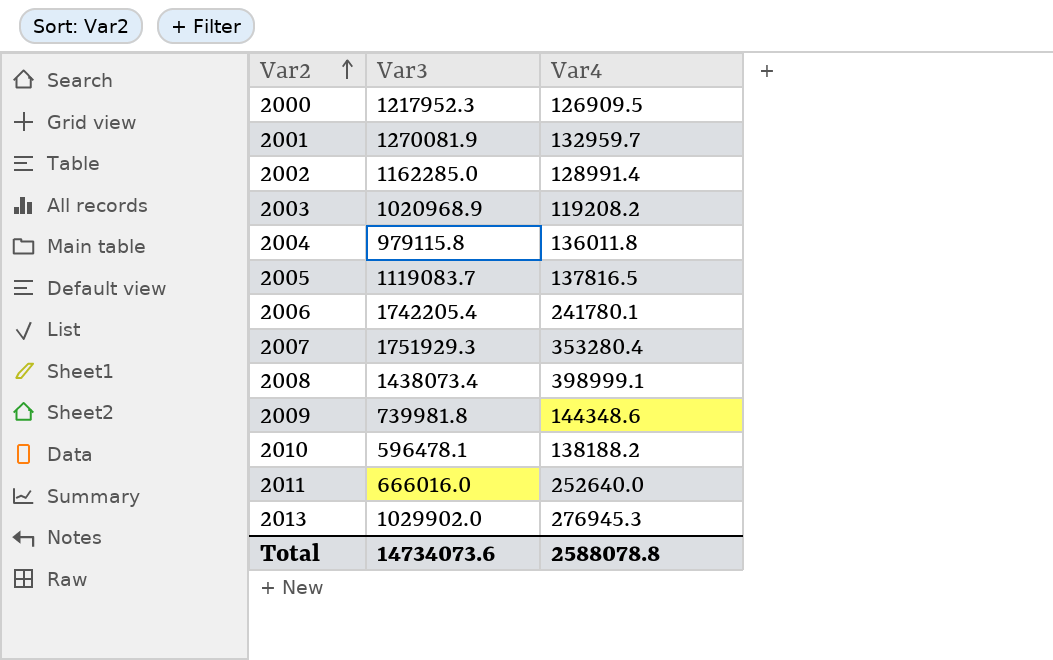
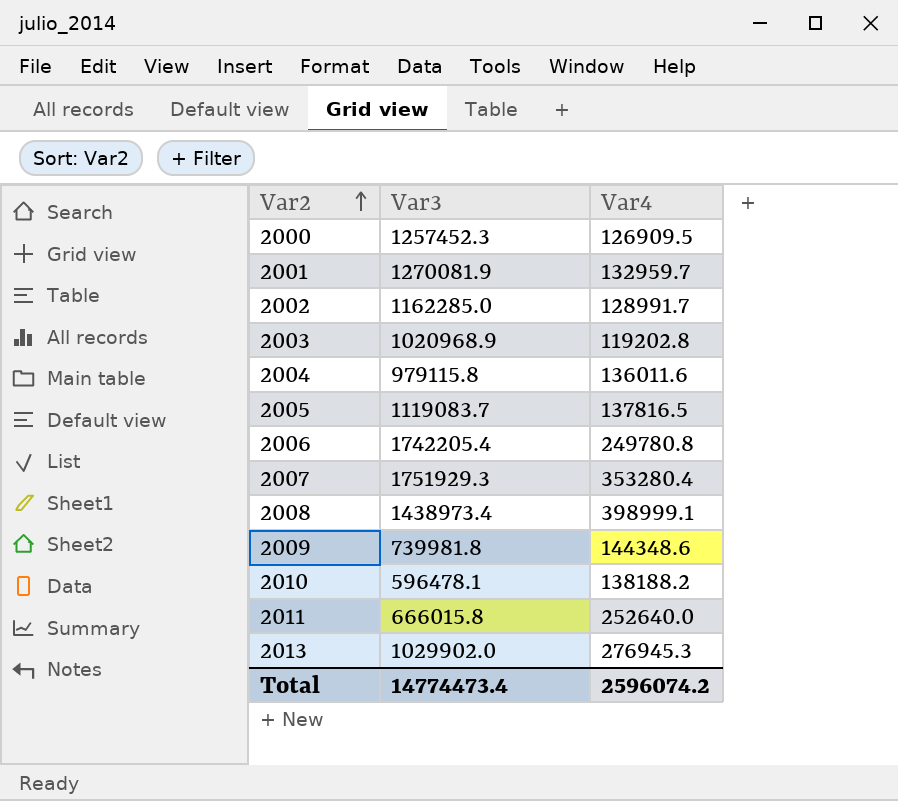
2000 | Var3: 1217952.3 -> 1257452.3
2002 | Var4: 128991.4 -> 128991.7
2003 | Var4: 119208.2 -> 119202.8
2004 | Var4: 136011.8 -> 136011.6
2006 | Var4: 241780.1 -> 249780.8
2008 | Var3: 1438073.4 -> 1438973.4
2011 | Var3: 666016.0 -> 666015.8
Total | Var3: 14734073.6 -> 14774473.4
Total | Var4: 2588078.8 -> 2596074.2

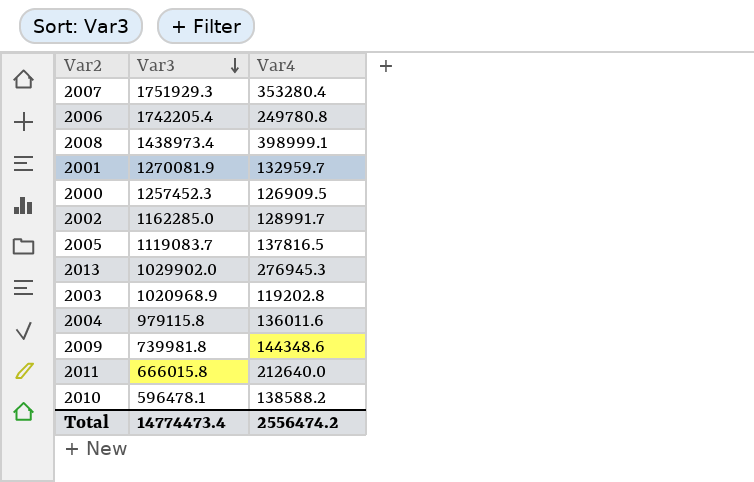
row order: Var2 ascending -> Var3 descending
2011 | Var4: 252640.0 -> 212640.0
2010 | Var4: 138188.2 -> 138588.2
Total | Var4: 2596074.2 -> 2556474.2

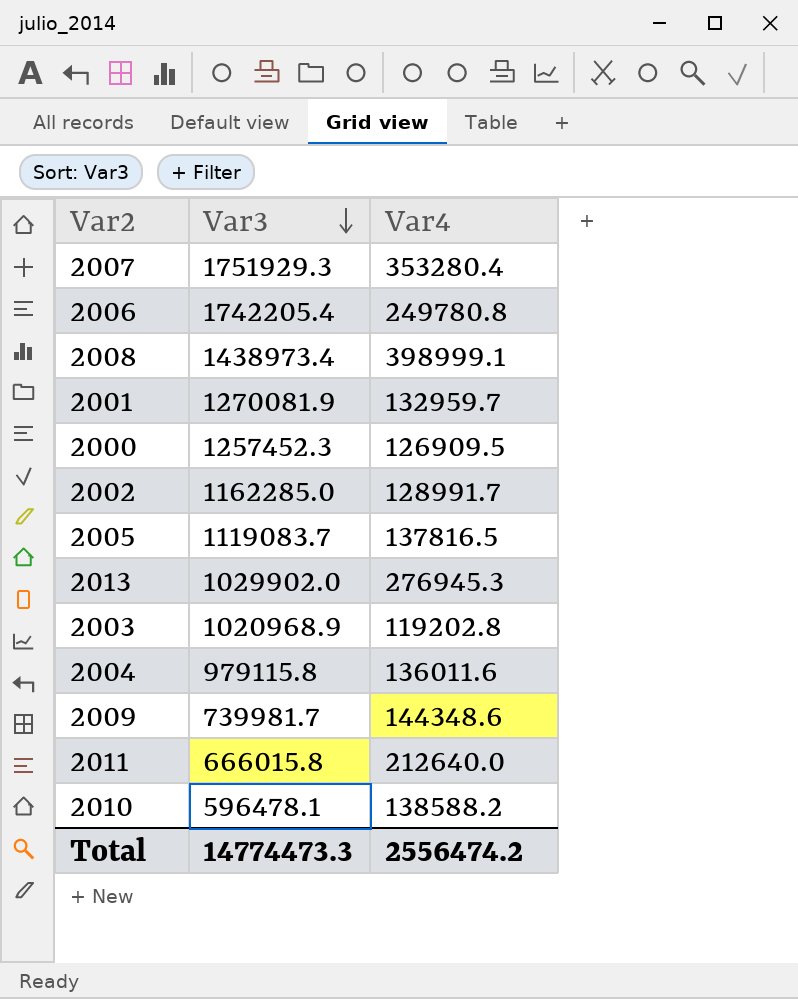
2009 | Var3: 739981.8 -> 739981.7
Total | Var3: 14774473.4 -> 14774473.3

